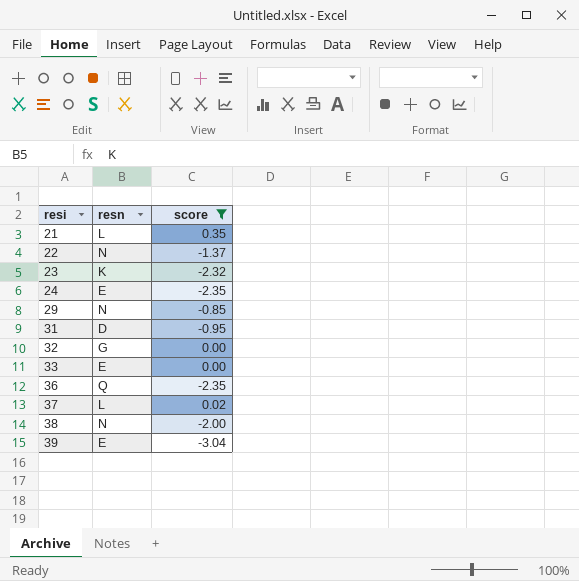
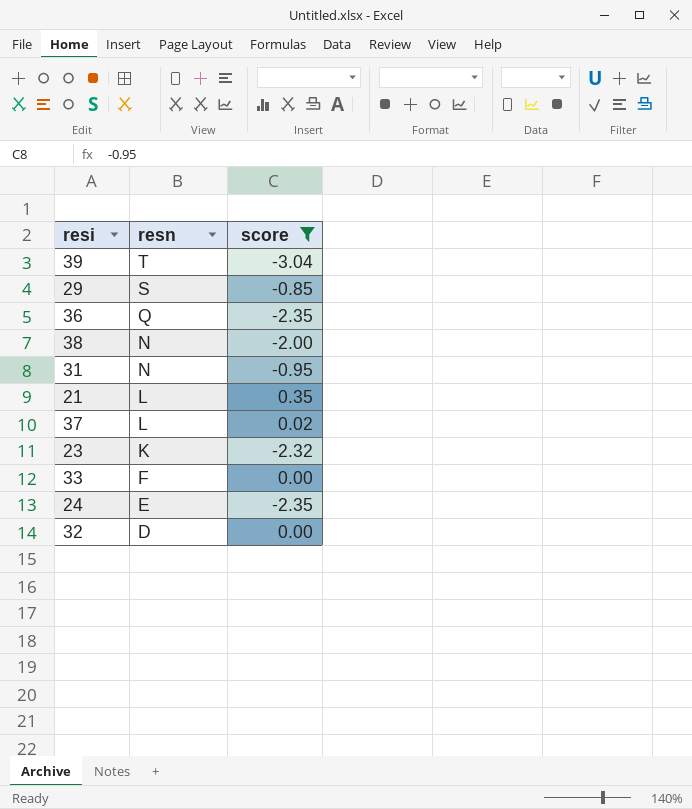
row order: resi ascending -> resn descending
row 22: N | -1.37 -> none
39 | resn: E -> T
29 | resn: N -> S
31 | resn: D -> N
33 | resn: E -> F
32 | resn: G -> D

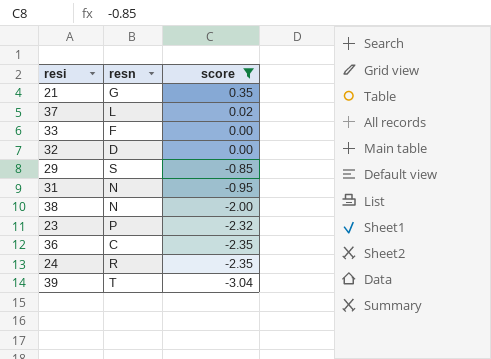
row order: resn descending -> score descending
21 | resn: L -> G
23 | resn: K -> P
36 | resn: Q -> C
24 | resn: E -> R

